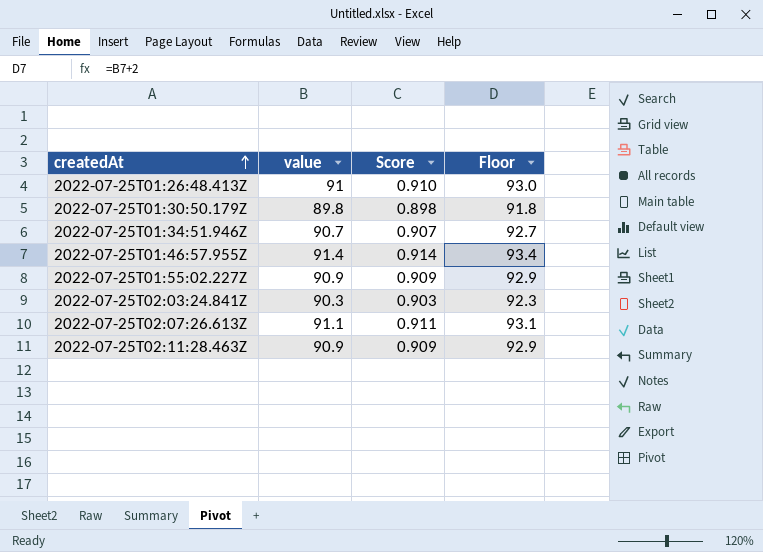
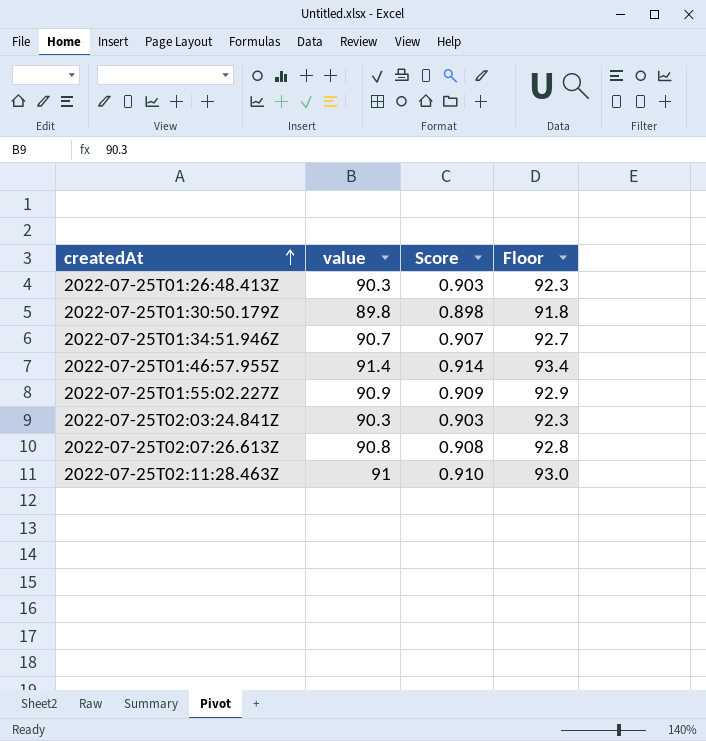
2022-07-25T01:26:48.413Z | value: 91 -> 90.3
2022-07-25T01:26:48.413Z | Score: 0.910 -> 0.903
2022-07-25T01:26:48.413Z | Floor: 93.0 -> 92.3
2022-07-25T02:07:26.613Z | value: 91.1 -> 90.8
2022-07-25T02:07:26.613Z | Score: 0.911 -> 0.908
2022-07-25T02:07:26.613Z | Floor: 93.1 -> 92.8
2022-07-25T02:11:28.463Z | value: 90.9 -> 91
2022-07-25T02:11:28.463Z | Score: 0.909 -> 0.910
2022-07-25T02:11:28.463Z | Floor: 92.9 -> 93.0

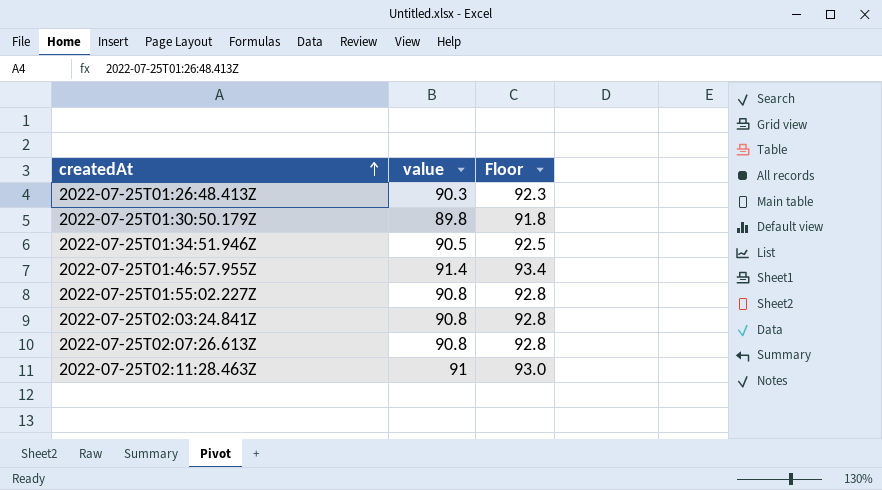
column Score | formula: [value] * 0.01 -> none
2022-07-25T01:34:51.946Z | value: 90.7 -> 90.5
2022-07-25T01:34:51.946Z | Floor: 92.7 -> 92.5
2022-07-25T01:55:02.227Z | value: 90.9 -> 90.8
2022-07-25T01:55:02.227Z | Floor: 92.9 -> 92.8
2022-07-25T02:03:24.841Z | value: 90.3 -> 90.8
2022-07-25T02:03:24.841Z | Floor: 92.3 -> 92.8

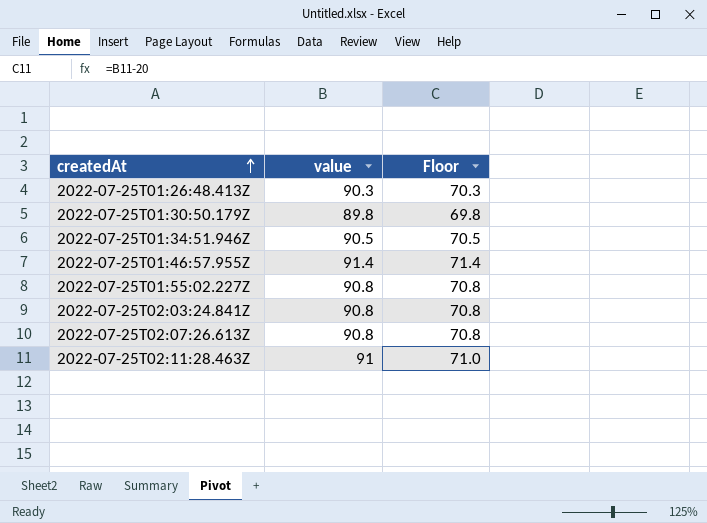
column Floor | formula: [value] + 2 -> [value] - 20

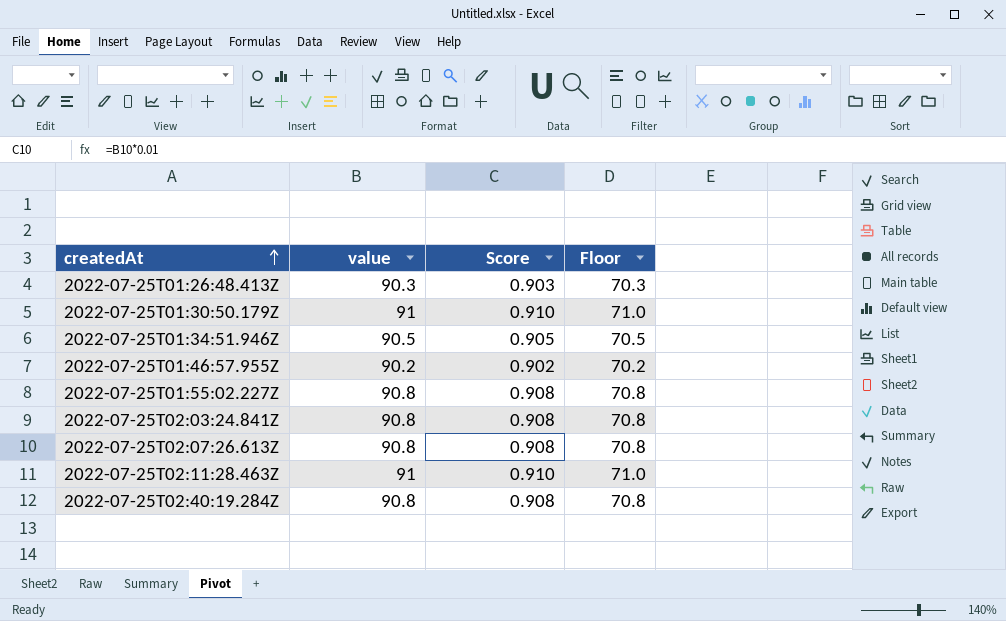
column Score | formula: none -> [value] * 0.01
2022-07-25T01:30:50.179Z | value: 89.8 -> 91
2022-07-25T01:30:50.179Z | Floor: 69.8 -> 71.0
2022-07-25T01:46:57.955Z | value: 91.4 -> 90.2
2022-07-25T01:46:57.955Z | Floor: 71.4 -> 70.2
row 2022-07-25T02:40:19.284Z: none -> 90.8 | 0.908 | 70.8

